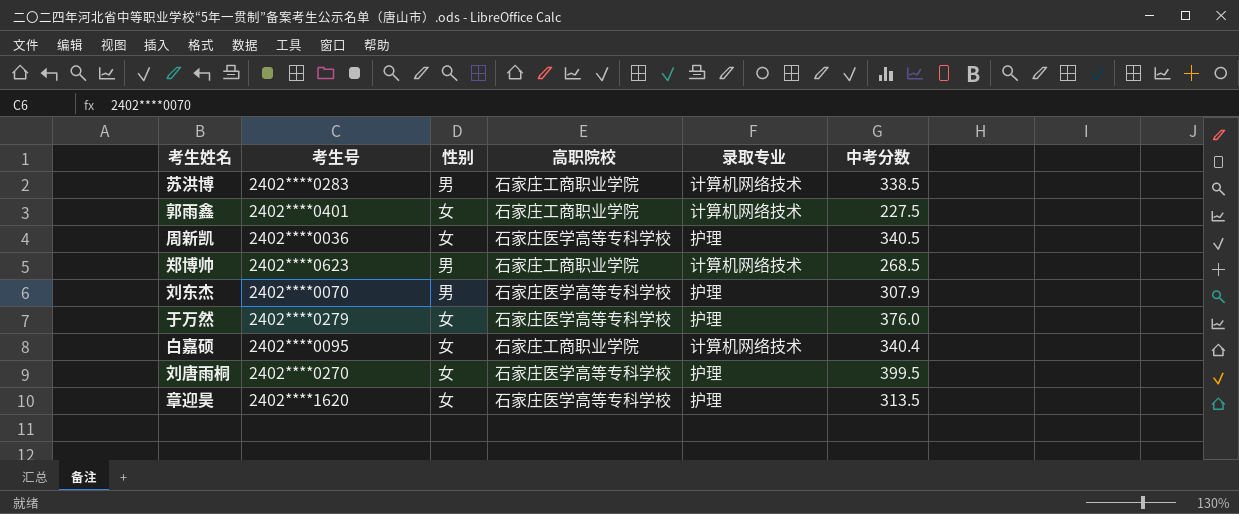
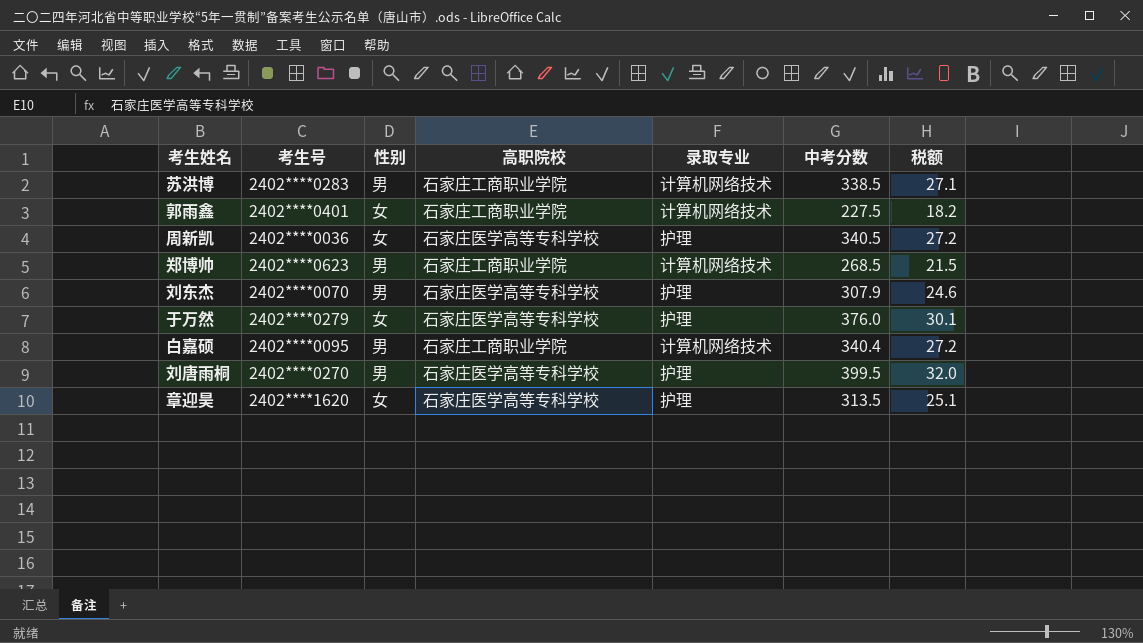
column 税额 | formula: none -> [中考分数] * 0.08
白嘉硕 | 性别: 女 -> 男
刘唐雨桐 | 性别: 女 -> 男

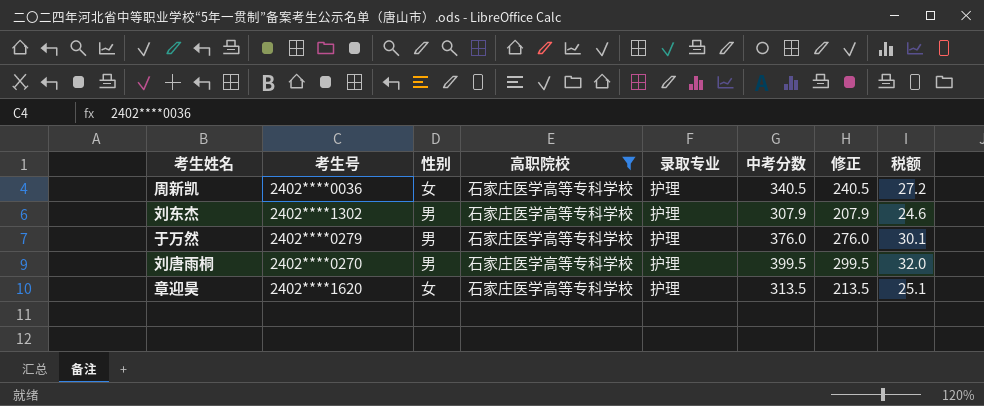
filter: none -> 高职院校 = 石家庄医学高等专科学校
column 修正 | formula: none -> [中考分数] - 100
刘东杰 | 考生号: 2402****0070 -> 2402****1302
于万然 | 性别: 女 -> 男

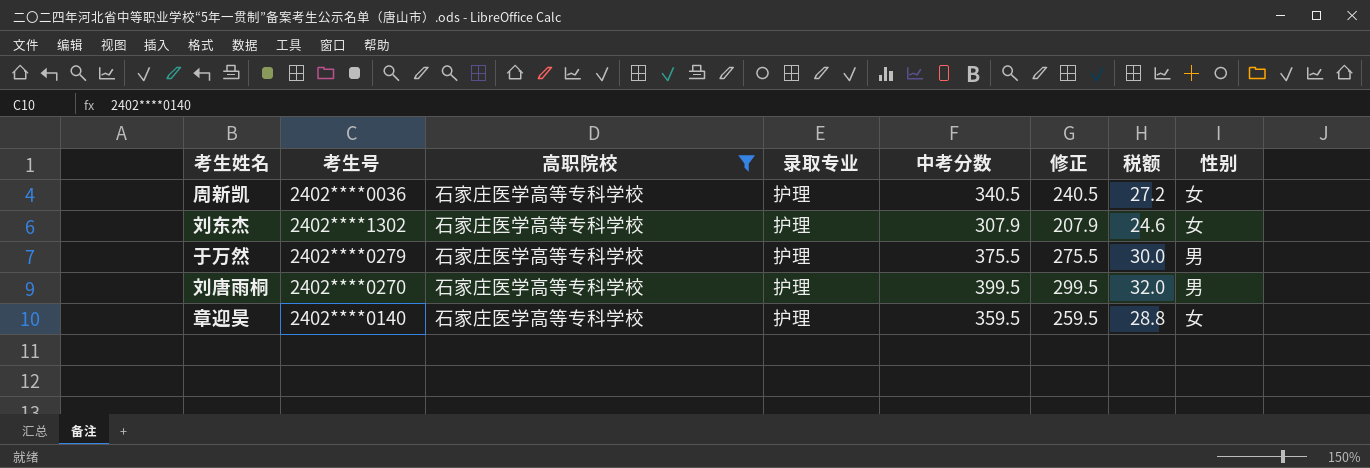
column 性别 | position: 3 -> 8
刘东杰 | 性别: 男 -> 女
于万然 | 中考分数: 376.0 -> 375.5
于万然 | 修正: 276.0 -> 275.5
于万然 | 税额: 30.1 -> 30.0
章迎昊 | 考生号: 2402****1620 -> 2402****0140
章迎昊 | 中考分数: 313.5 -> 359.5
章迎昊 | 修正: 213.5 -> 259.5
章迎昊 | 税额: 25.1 -> 28.8

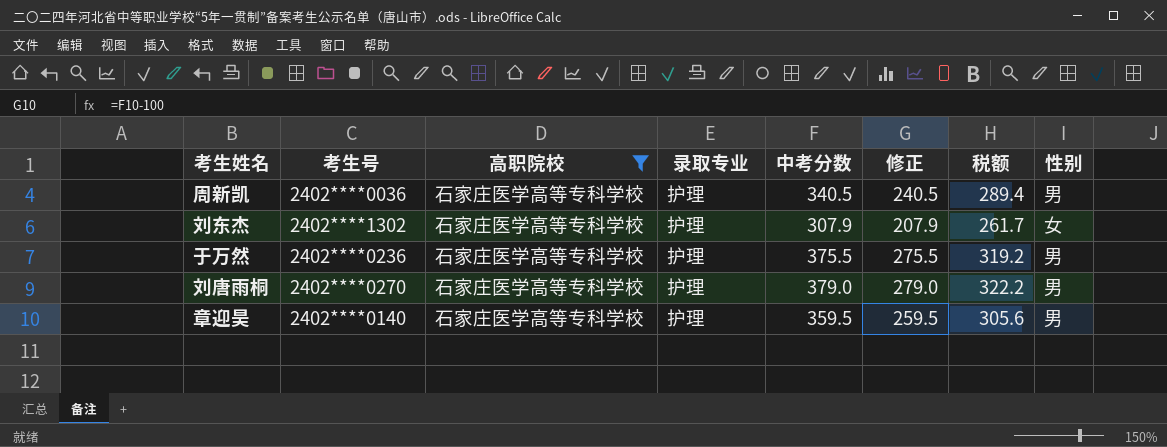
column 税额 | formula: [中考分数] * 0.08 -> [中考分数] * 0.85
周新凯 | 性别: 女 -> 男
于万然 | 考生号: 2402****0279 -> 2402****0236
刘唐雨桐 | 中考分数: 399.5 -> 379.0
刘唐雨桐 | 修正: 299.5 -> 279.0
章迎昊 | 性别: 女 -> 男

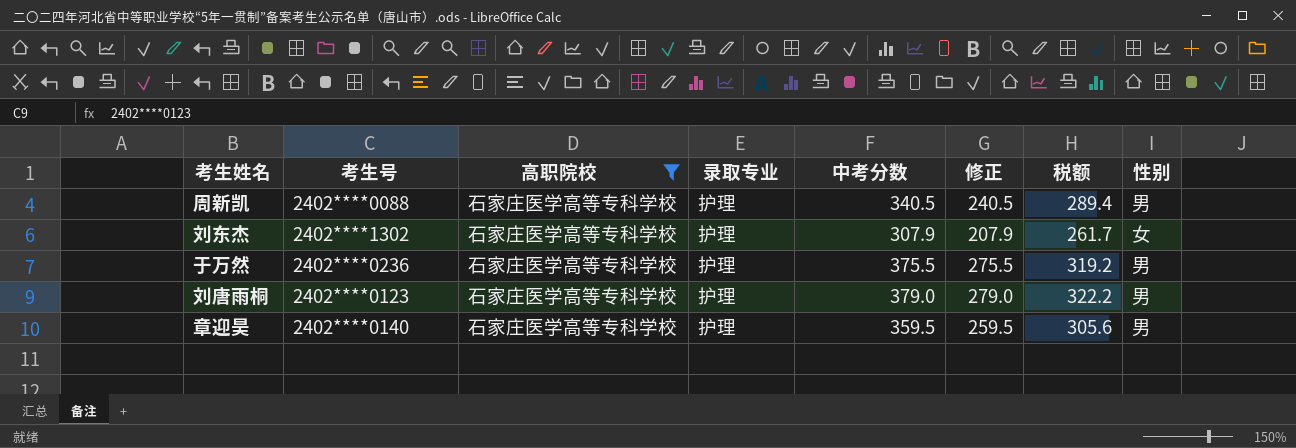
周新凯 | 考生号: 2402****0036 -> 2402****0088
刘唐雨桐 | 考生号: 2402****0270 -> 2402****0123

